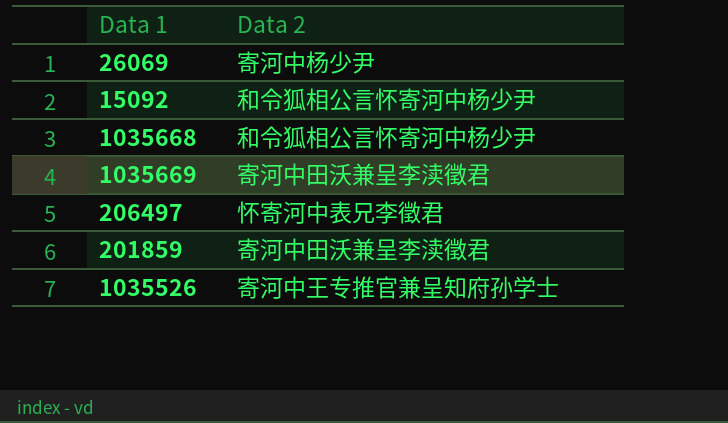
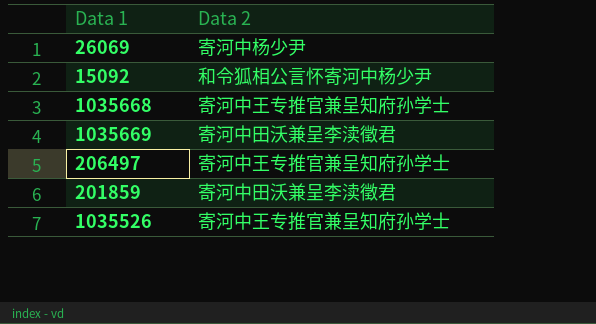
1035668 | Data 2: 和令狐相公言怀寄河中杨少尹 -> 寄河中王专推官兼呈知府孙学士
206497 | Data 2: 怀寄河中表兄李徵君 -> 寄河中王专推官兼呈知府孙学士

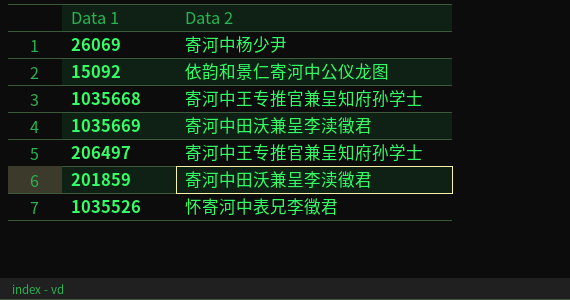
15092 | Data 2: 和令狐相公言怀寄河中杨少尹 -> 依韵和景仁寄河中公仪龙图
1035526 | Data 2: 寄河中王专推官兼呈知府孙学士 -> 怀寄河中表兄李徵君

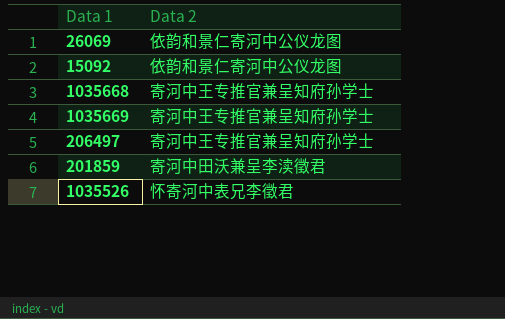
26069 | Data 2: 寄河中杨少尹 -> 依韵和景仁寄河中公仪龙图
1035669 | Data 2: 寄河中田沃兼呈李渎徵君 -> 寄河中王专推官兼呈知府孙学士

